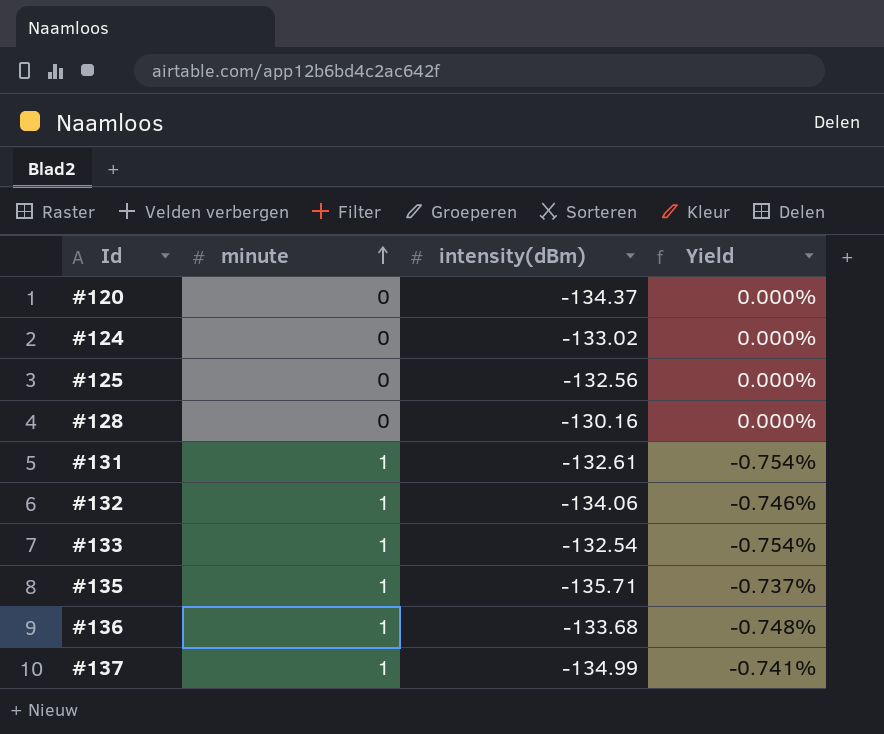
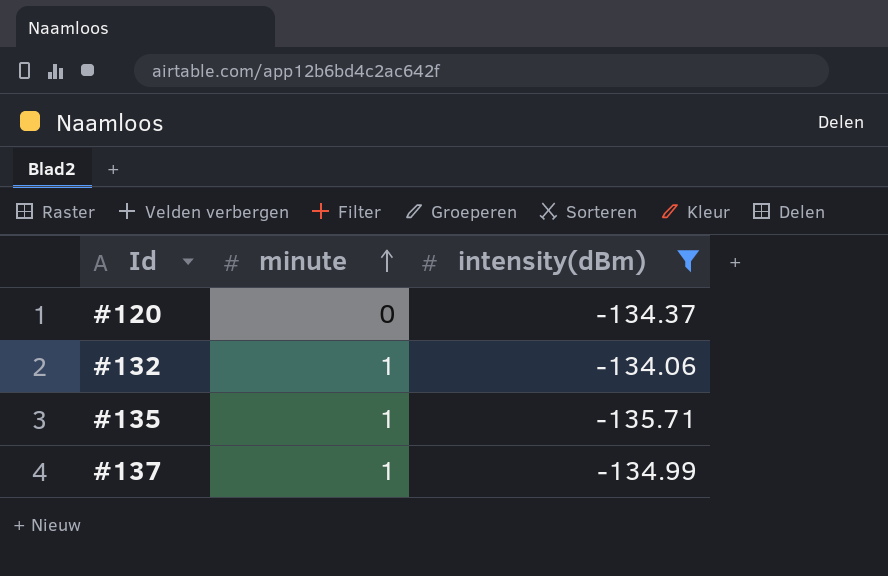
filter: none -> intensity(dBm) <= -134.06
column Yield | formula: [minute] / [intensity(dBm)] -> none

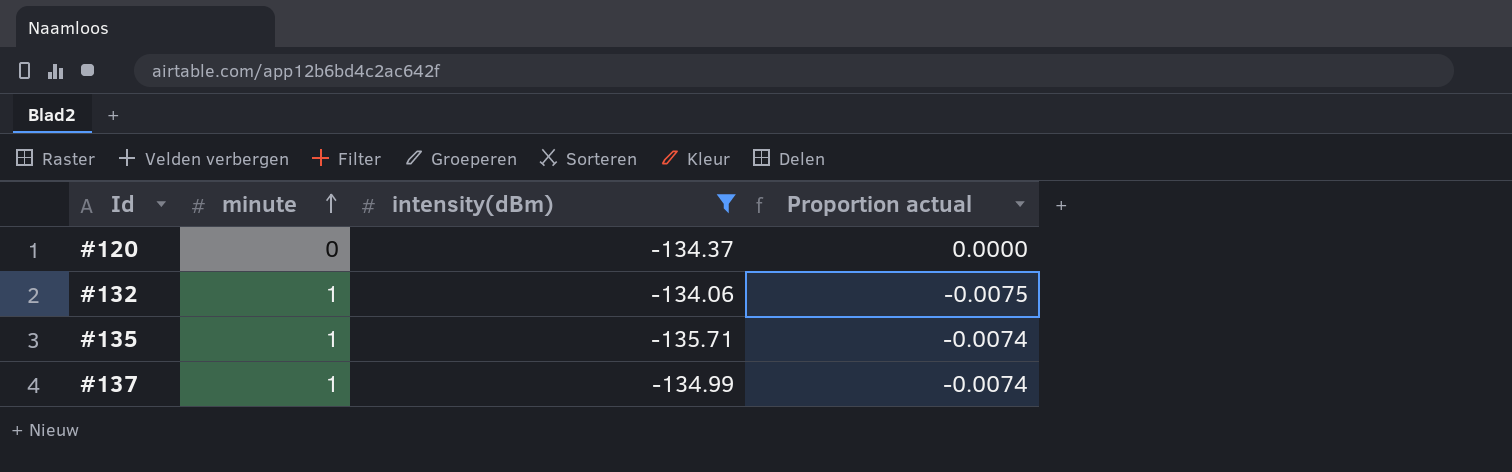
column Proportion actual | formula: none -> [minute] / [intensity(dBm)]

